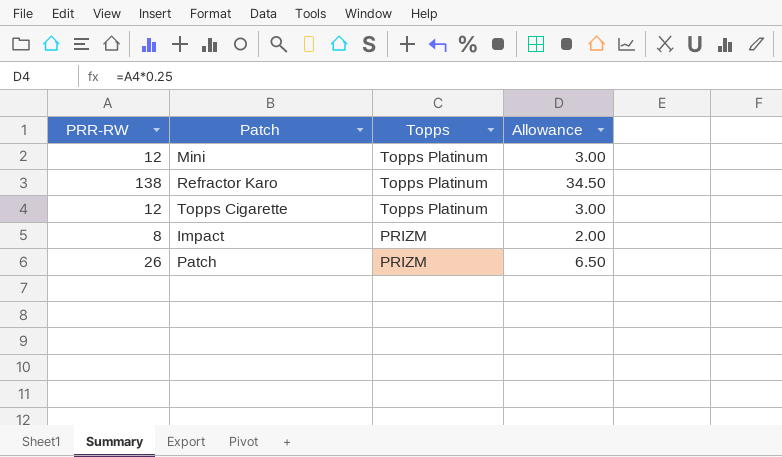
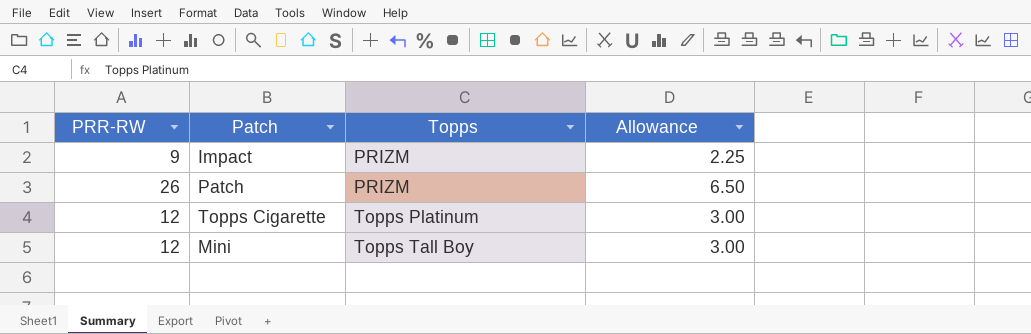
row order: Topps descending -> Topps ascending
row Refractor Karo: 138 | Topps Platinum | 34.50 -> none
Impact | PRR-RW: 8 -> 9
Impact | Allowance: 2.00 -> 2.25
Mini | Topps: Topps Platinum -> Topps Tall Boy

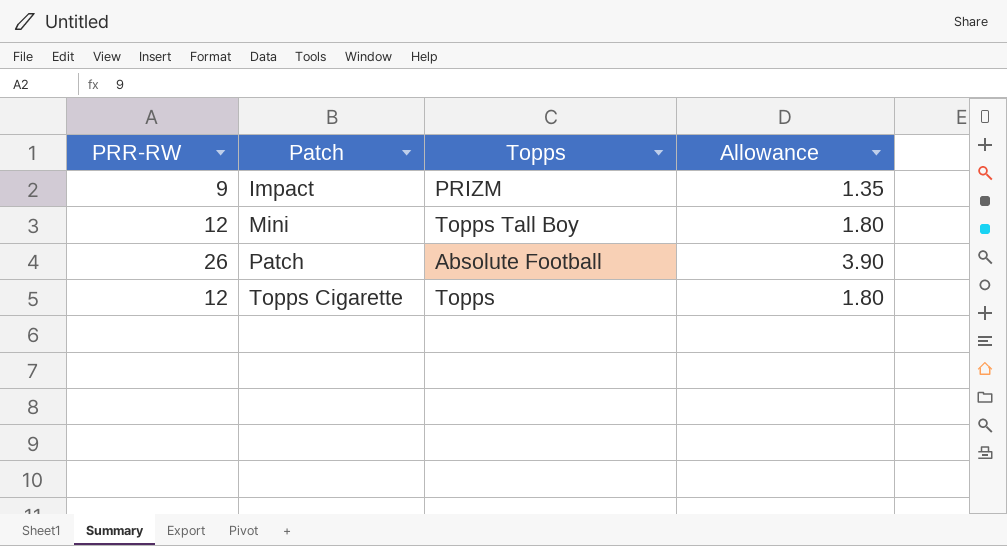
row order: Topps ascending -> Patch ascending
column Allowance | formula: [PRR-RW] * 0.25 -> [PRR-RW] * 0.15
Patch | Topps: PRIZM -> Absolute Football
Topps Cigarette | Topps: Topps Platinum -> Topps

